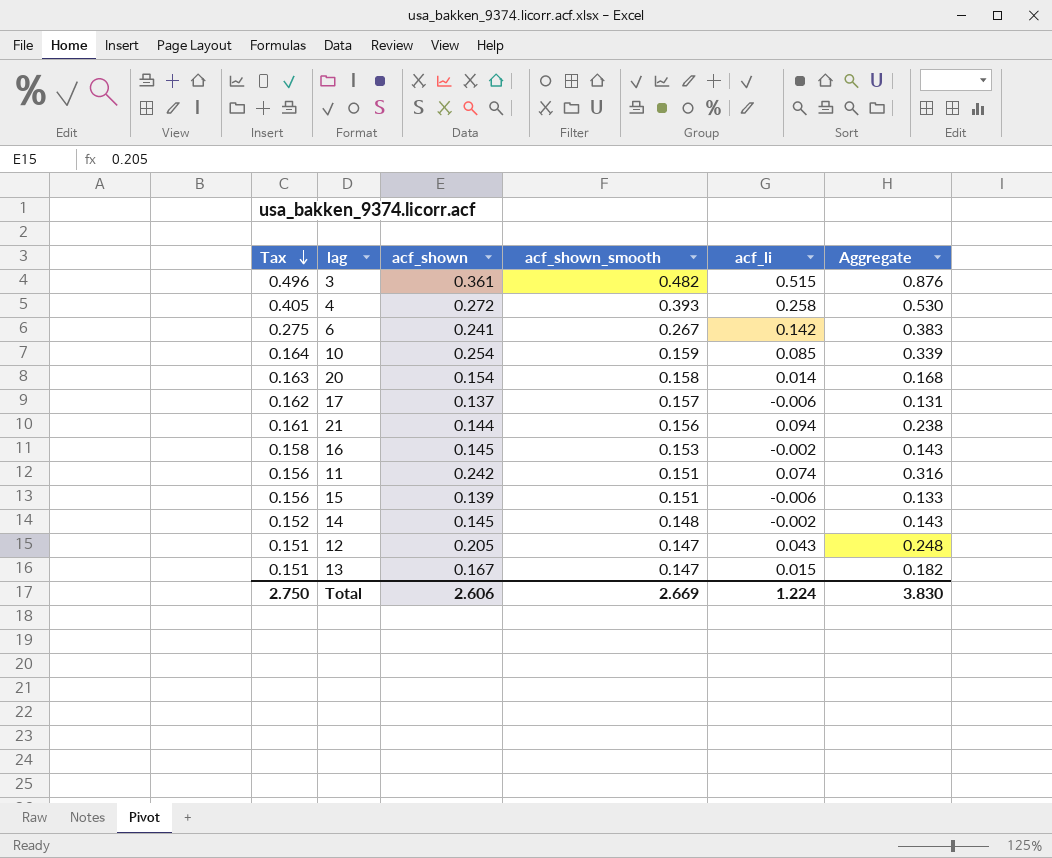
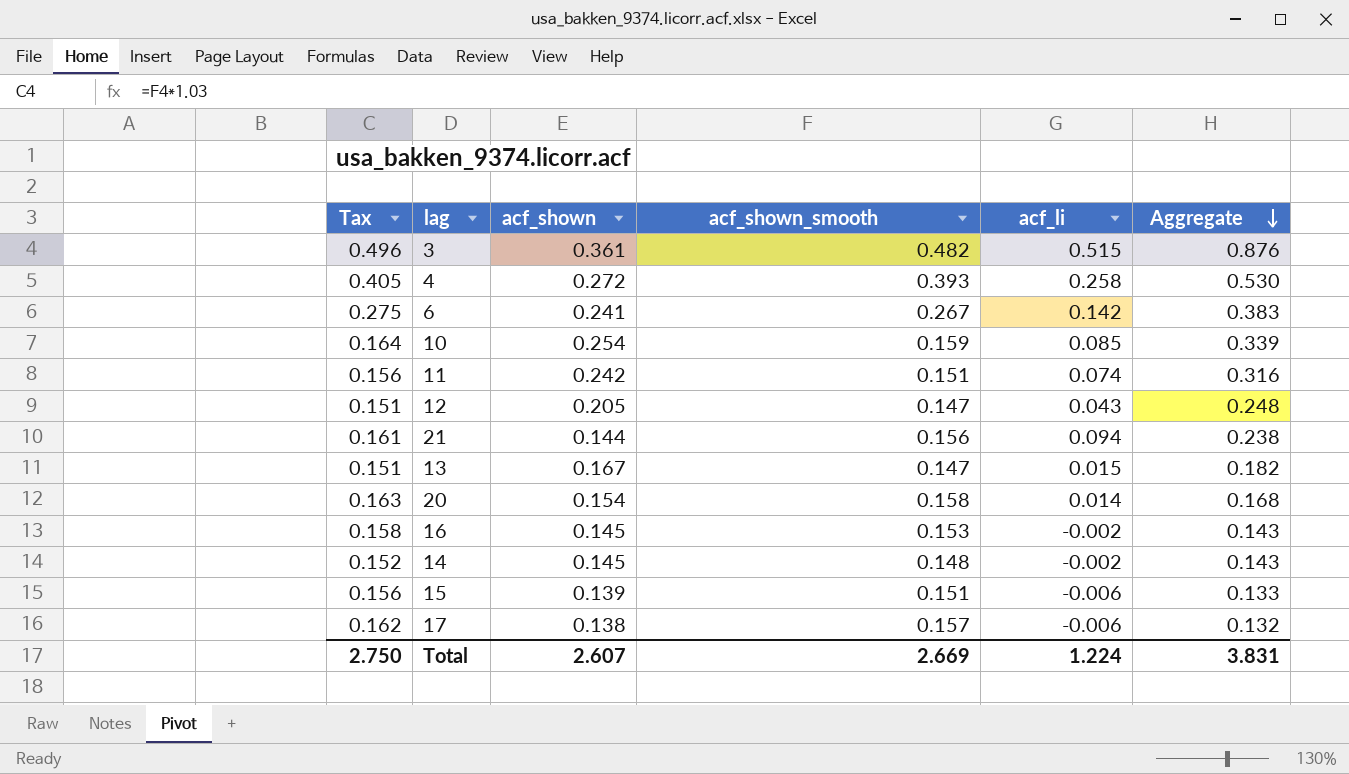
row order: Tax descending -> Aggregate descending
17 | acf_shown: 0.137 -> 0.138
17 | Aggregate: 0.131 -> 0.132
Total | acf_shown: 2.606 -> 2.607
Total | Aggregate: 3.830 -> 3.831

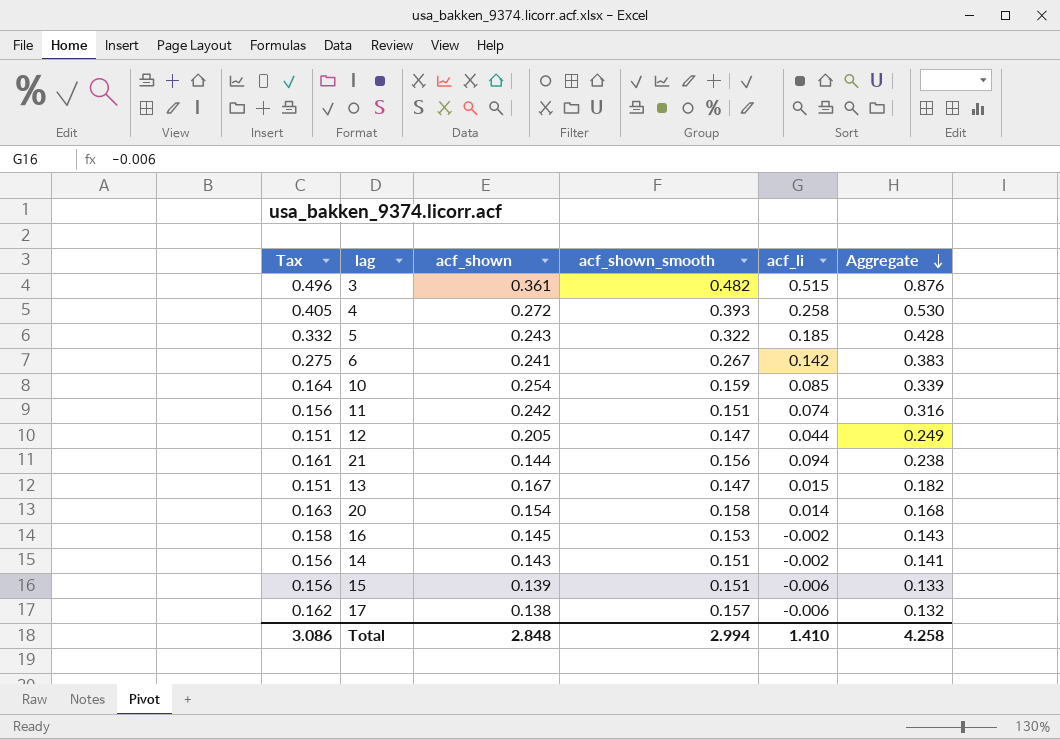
row 5: none -> 0.332 | 0.243 | 0.322 | 0.185 | 0.428
12 | acf_li: 0.043 -> 0.044
12 | Aggregate: 0.248 -> 0.249
14 | Tax: 0.152 -> 0.156
14 | acf_shown: 0.145 -> 0.143
14 | acf_shown_smooth: 0.148 -> 0.151
14 | Aggregate: 0.143 -> 0.141
Total | Tax: 2.750 -> 3.086
Total | acf_shown: 2.607 -> 2.848
Total | acf_shown_smooth: 2.669 -> 2.994
Total | acf_li: 1.224 -> 1.410
Total | Aggregate: 3.831 -> 4.258

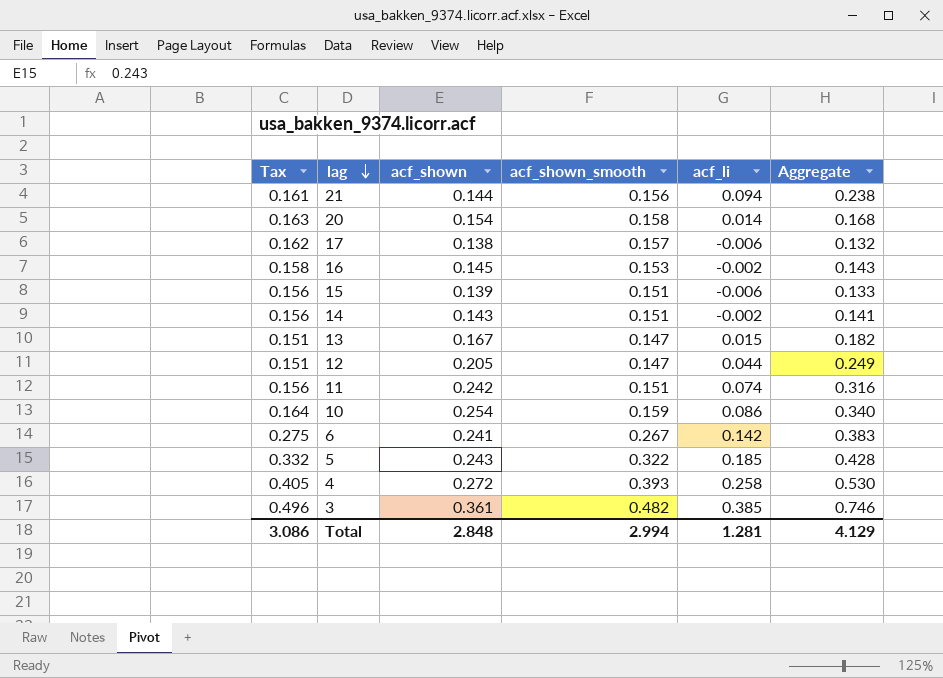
row order: Aggregate descending -> lag descending
10 | acf_li: 0.085 -> 0.086
10 | Aggregate: 0.339 -> 0.340
3 | acf_li: 0.515 -> 0.385
3 | Aggregate: 0.876 -> 0.746
Total | acf_li: 1.410 -> 1.281
Total | Aggregate: 4.258 -> 4.129

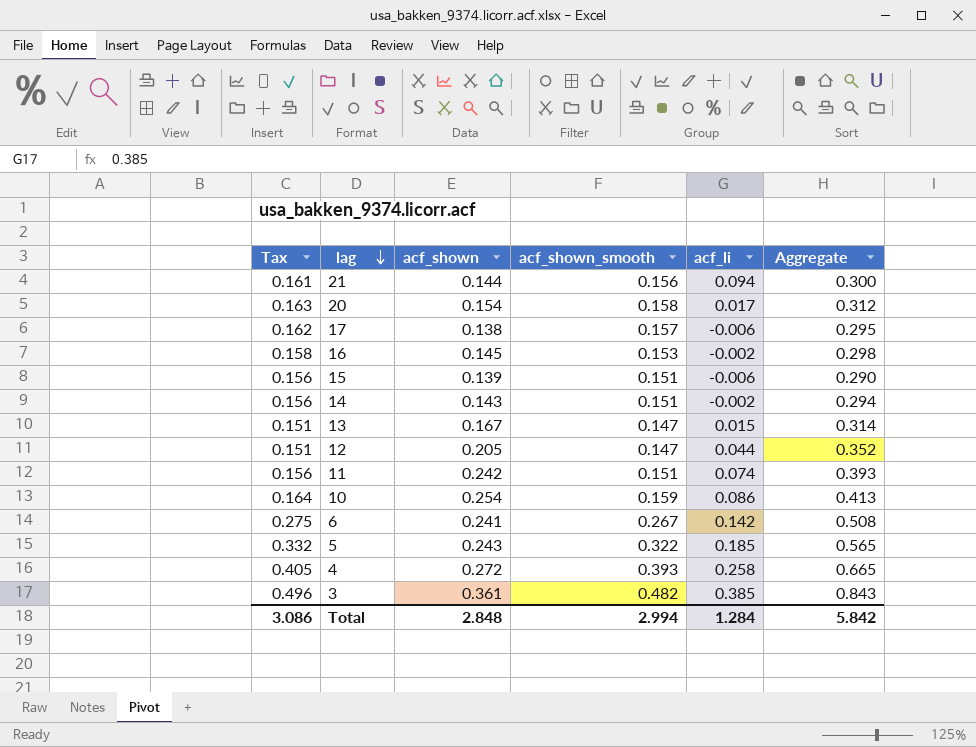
column Aggregate | formula: [acf_shown] + [acf_li] -> [acf_shown] + [acf_shown_smooth]
20 | acf_li: 0.014 -> 0.017
Total | acf_li: 1.281 -> 1.284
Total | Aggregate: 4.129 -> 5.842

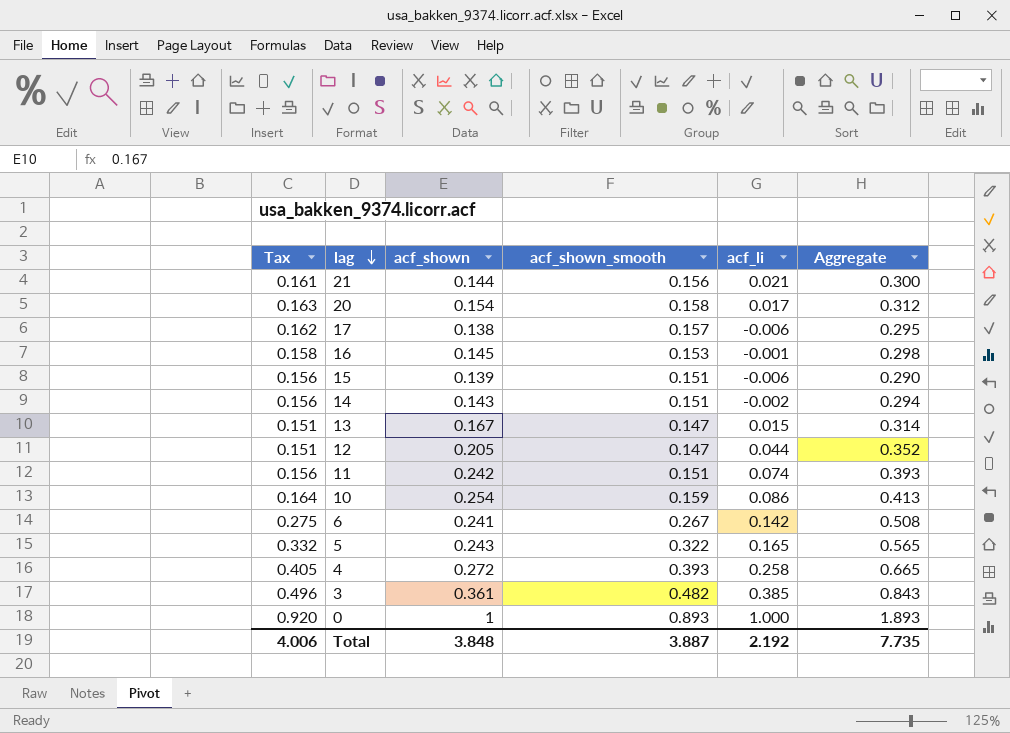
21 | acf_li: 0.094 -> 0.021
16 | acf_li: -0.002 -> -0.001
5 | acf_li: 0.185 -> 0.165
row 0: none -> 0.920 | 1 | 0.893 | 1.000 | 1.893
Total | Tax: 3.086 -> 4.006
Total | acf_shown: 2.848 -> 3.848
Total | acf_shown_smooth: 2.994 -> 3.887
Total | acf_li: 1.284 -> 2.192
Total | Aggregate: 5.842 -> 7.735

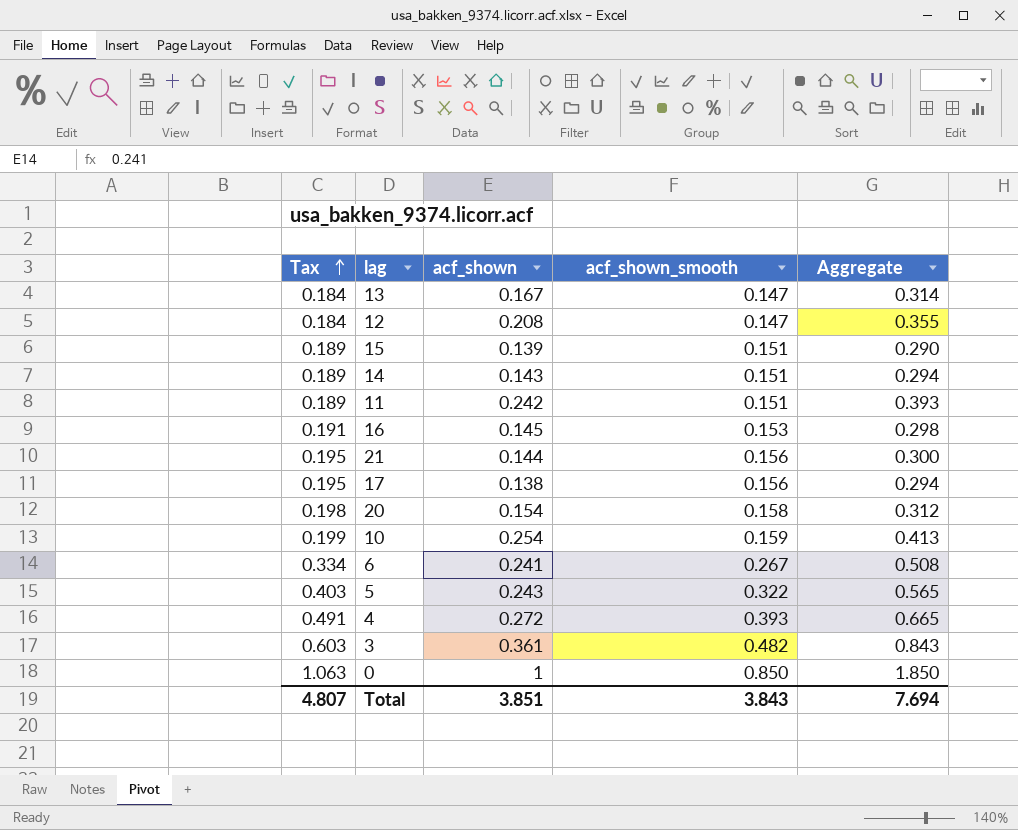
row order: lag descending -> Tax ascending
column acf_li | position: 5 -> none
column Tax | formula: [acf_shown_smooth] * 1.03 -> [acf_shown_smooth] * 1.25
12 | acf_shown: 0.205 -> 0.208
12 | Aggregate: 0.352 -> 0.355
17 | acf_shown_smooth: 0.157 -> 0.156
17 | Aggregate: 0.295 -> 0.294
0 | acf_shown_smooth: 0.893 -> 0.850
0 | Aggregate: 1.893 -> 1.850
Total | Tax: 4.006 -> 4.807
Total | acf_shown: 3.848 -> 3.851
Total | acf_shown_smooth: 3.887 -> 3.843
Total | Aggregate: 7.735 -> 7.694

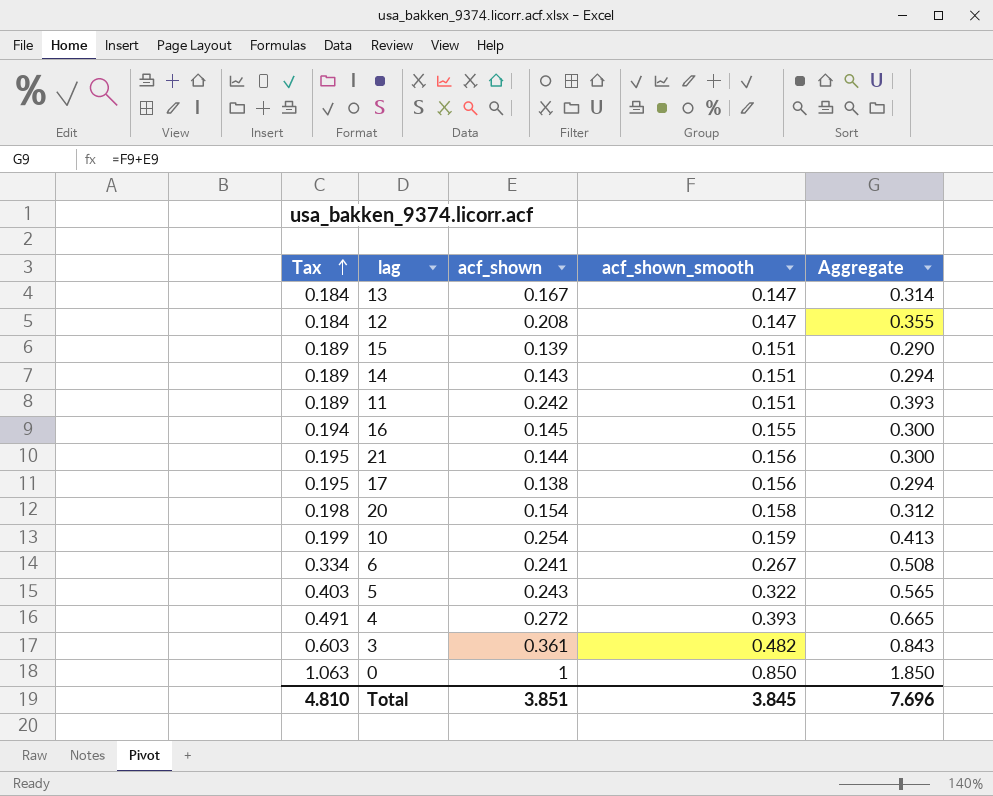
16 | Tax: 0.191 -> 0.194
16 | acf_shown_smooth: 0.153 -> 0.155
16 | Aggregate: 0.298 -> 0.300
Total | Tax: 4.807 -> 4.810
Total | acf_shown_smooth: 3.843 -> 3.845
Total | Aggregate: 7.694 -> 7.696

